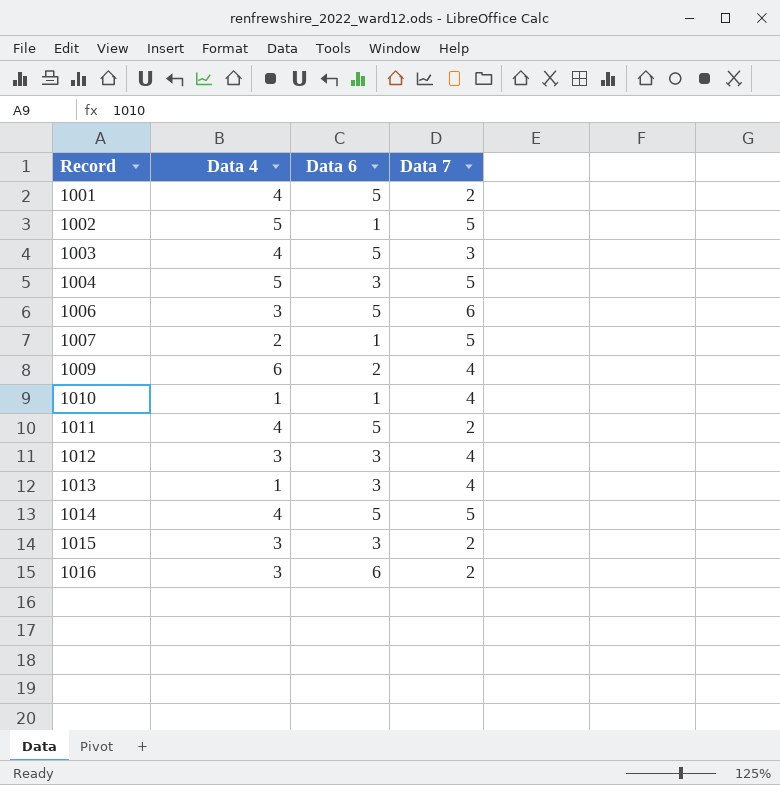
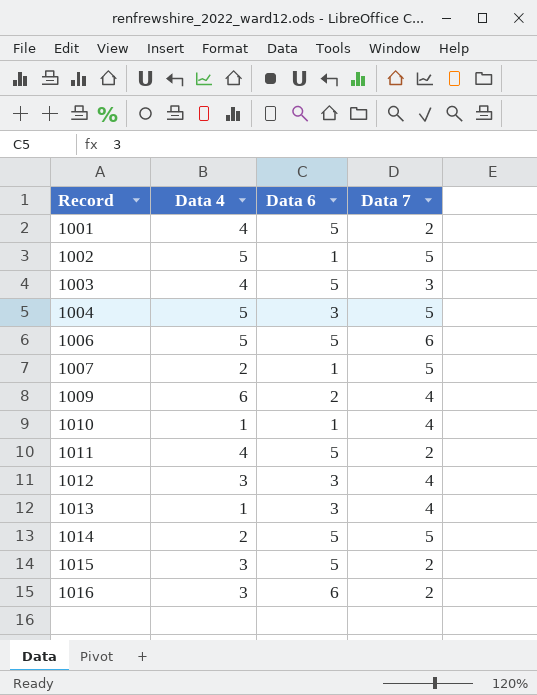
1006 | Data 4: 3 -> 5
1014 | Data 4: 4 -> 2
1015 | Data 6: 3 -> 5

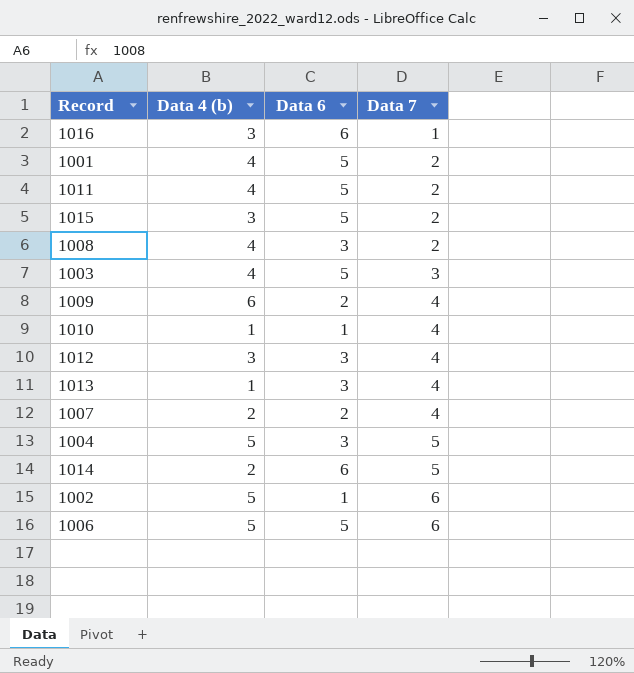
row order: Record ascending -> Data 7 ascending
column name: Data 4 -> Data 4 (b)
1016 | Data 7: 2 -> 1
row 1008: none -> 4 | 3 | 2
1007 | Data 6: 1 -> 2
1007 | Data 7: 5 -> 4
1014 | Data 6: 5 -> 6
1002 | Data 7: 5 -> 6

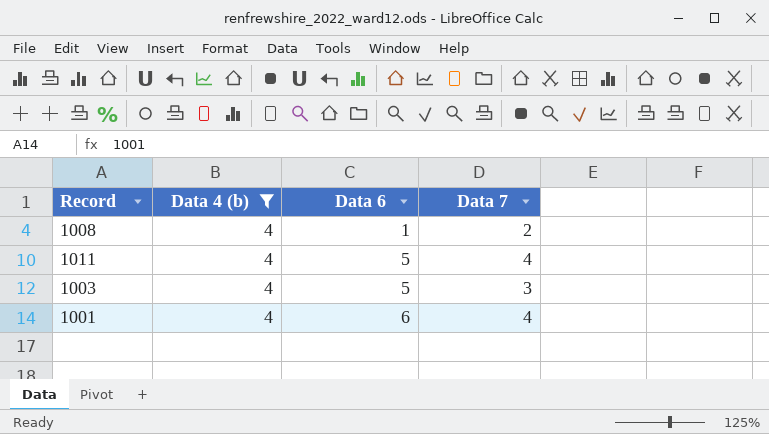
filter: none -> Data 4 (b) = 4
row order: Data 7 ascending -> Data 6 ascending
1008 | Data 6: 3 -> 1
1011 | Data 7: 2 -> 4
1001 | Data 6: 5 -> 6
1001 | Data 7: 2 -> 4

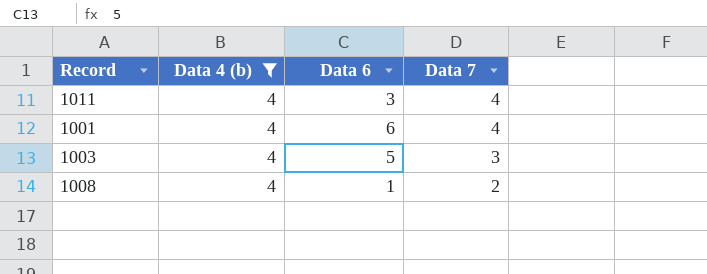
row order: Data 6 ascending -> Data 7 descending
1011 | Data 6: 5 -> 3

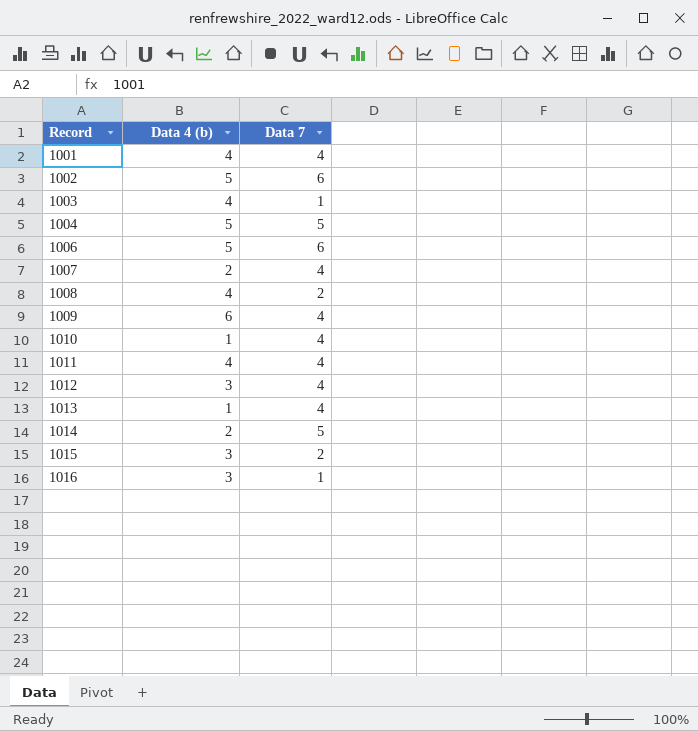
filter: Data 4 (b) = 4 -> none
row order: Data 7 descending -> Record ascending
column Data 6 | position: 3 -> none
1003 | Data 7: 3 -> 1

